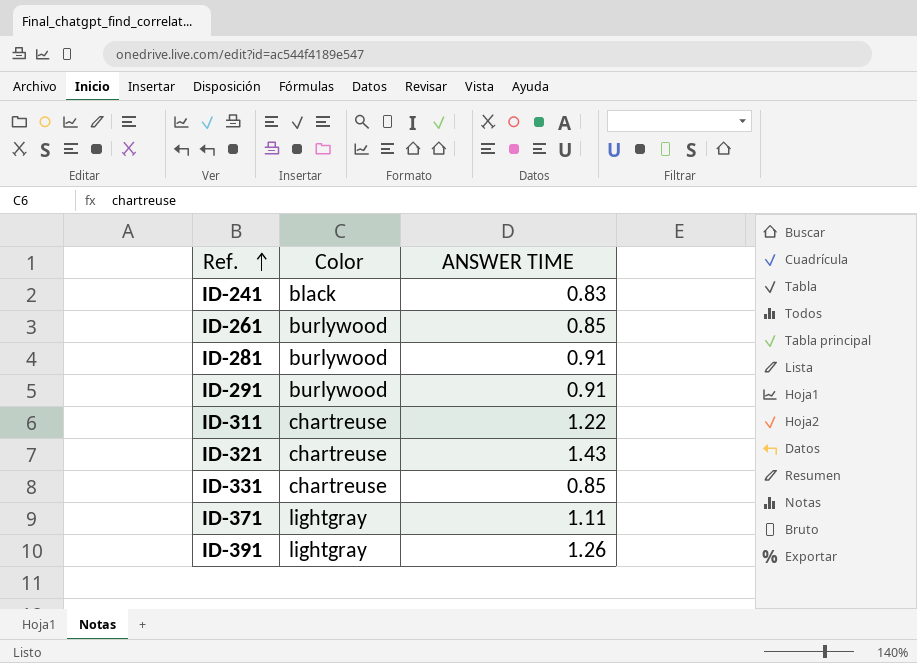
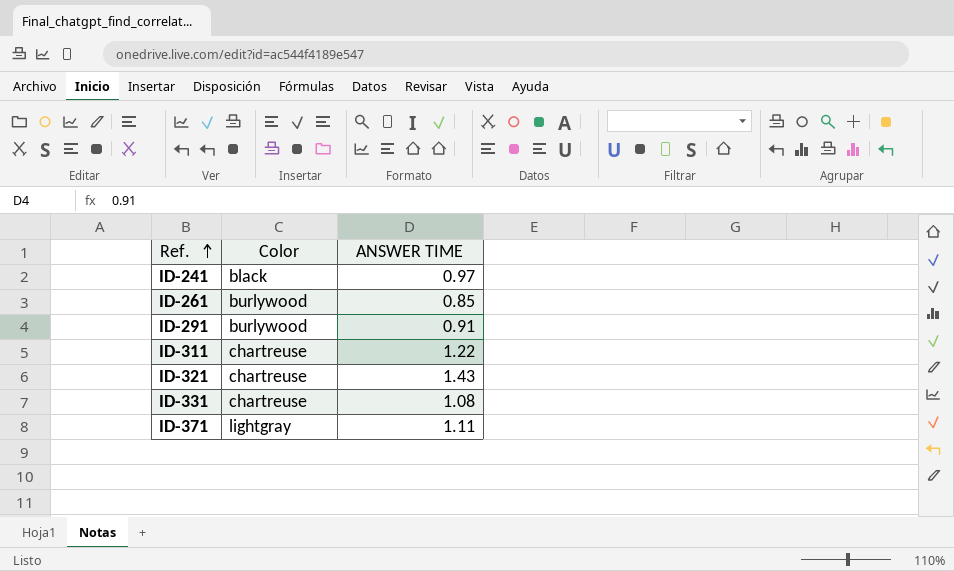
row ID-281: burlywood | 0.91 -> none
row ID-391: lightgray | 1.26 -> none
ID-241 | ANSWER TIME: 0.83 -> 0.97
ID-331 | ANSWER TIME: 0.85 -> 1.08

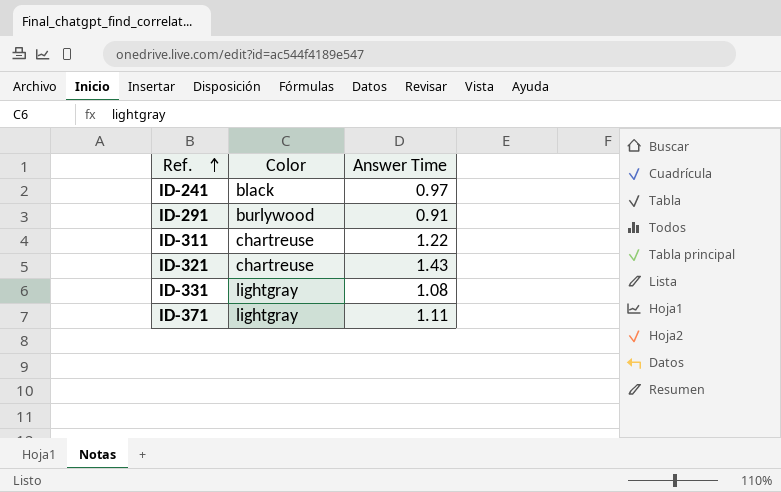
column name: ANSWER TIME -> Answer Time
row ID-261: burlywood | 0.85 -> none
ID-331 | Color: chartreuse -> lightgray

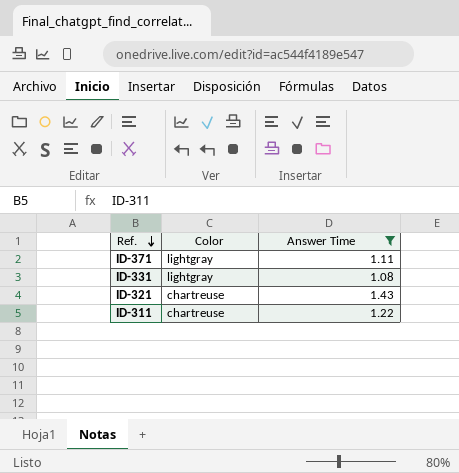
filter: none -> Answer Time >= 1.08
row order: Ref. ascending -> Ref. descending

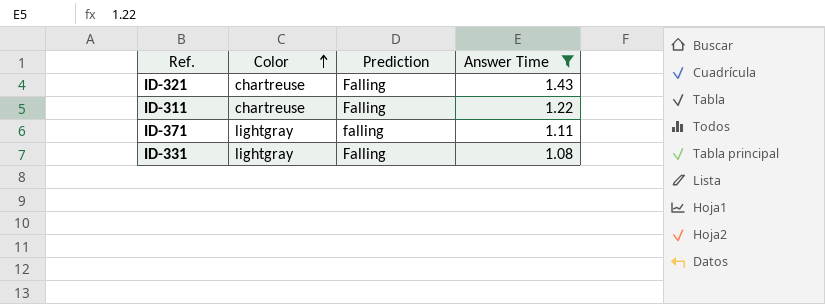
row order: Ref. descending -> Color ascending
column Prediction | position: none -> 3

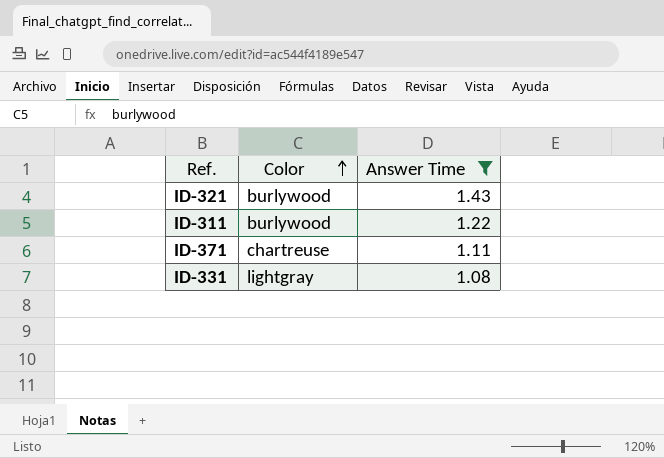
column Prediction | position: 3 -> none
ID-321 | Color: chartreuse -> burlywood
ID-311 | Color: chartreuse -> burlywood
ID-371 | Color: lightgray -> chartreuse

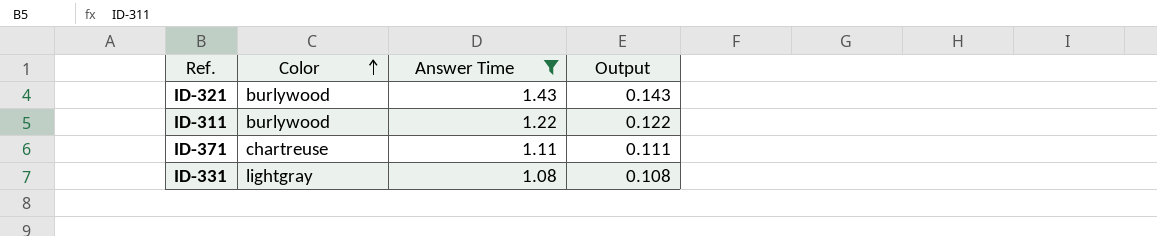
column Output | formula: none -> [Answer Time] * 0.1

